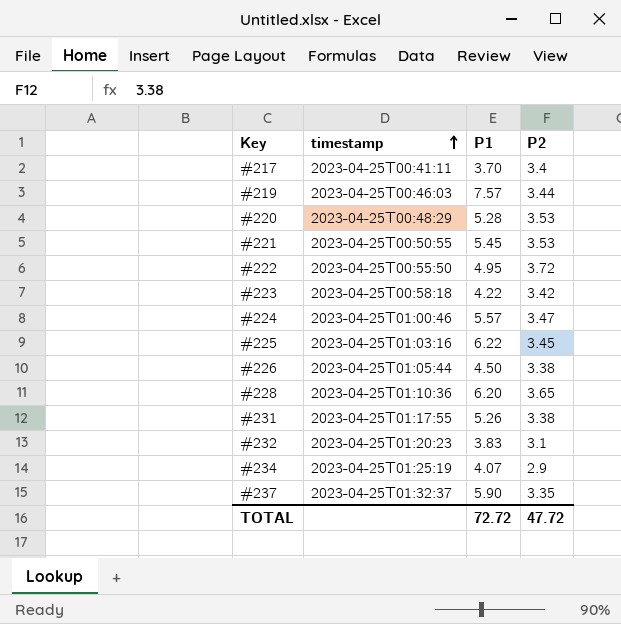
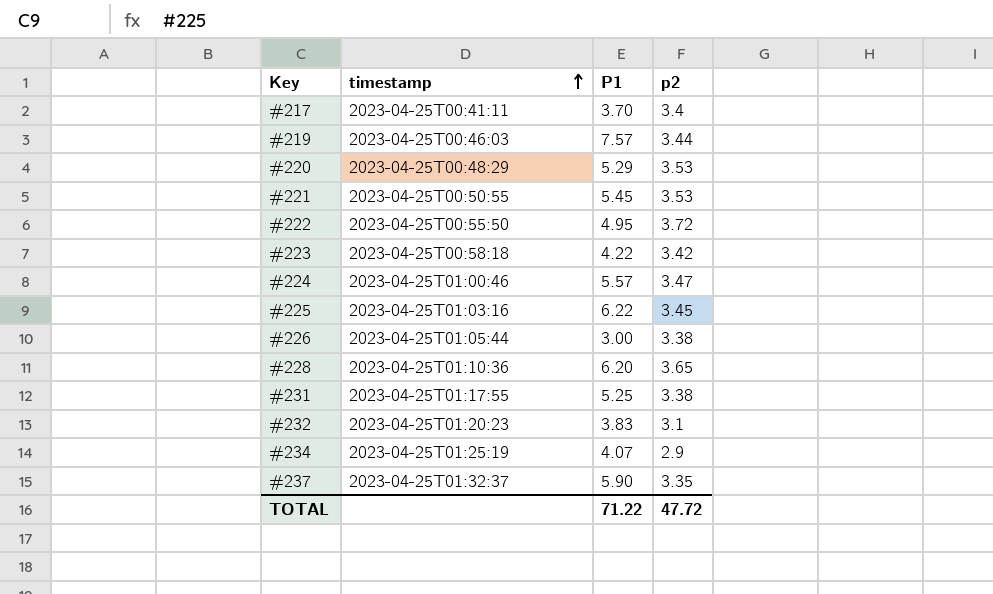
column name: P2 -> p2
#220 | P1: 5.28 -> 5.29
#226 | P1: 4.50 -> 3.00
#231 | P1: 5.26 -> 5.25
TOTAL | P1: 72.72 -> 71.22

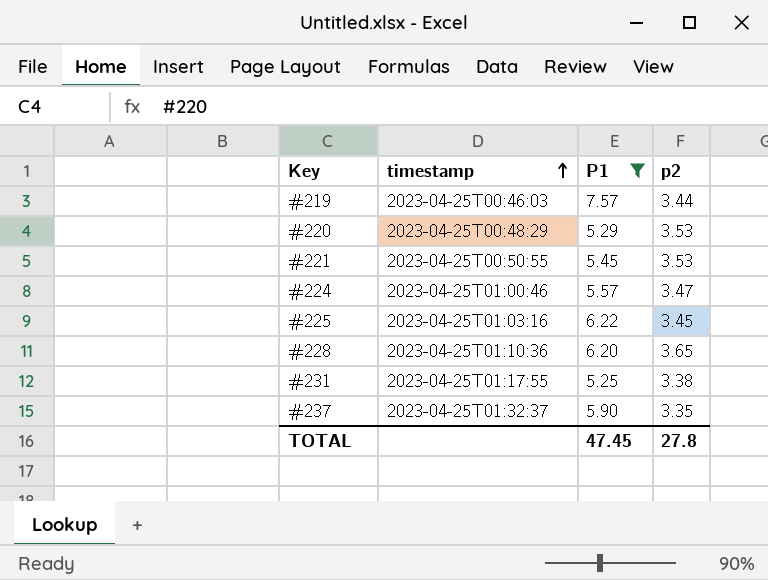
filter: none -> P1 >= 5.25
TOTAL | P1: 71.22 -> 47.45
TOTAL | p2: 47.72 -> 27.8

